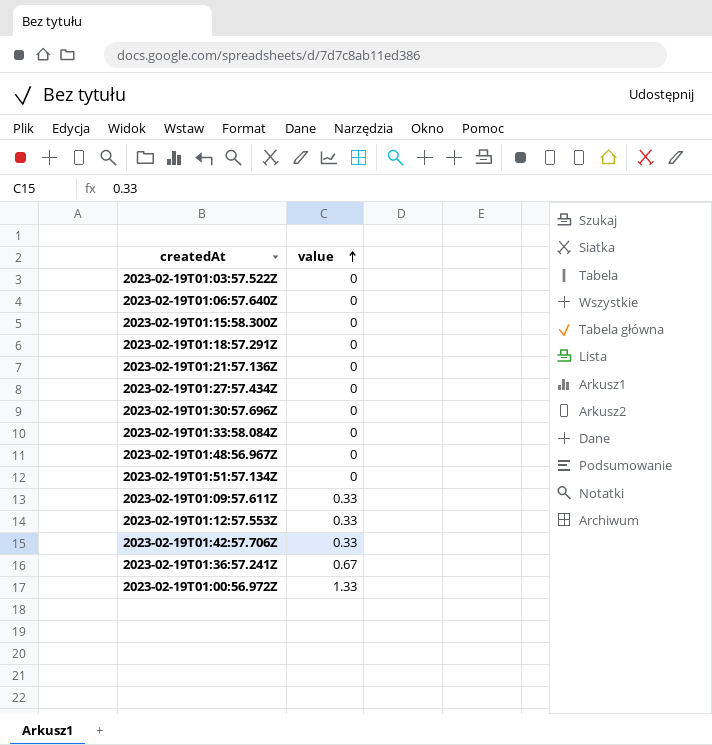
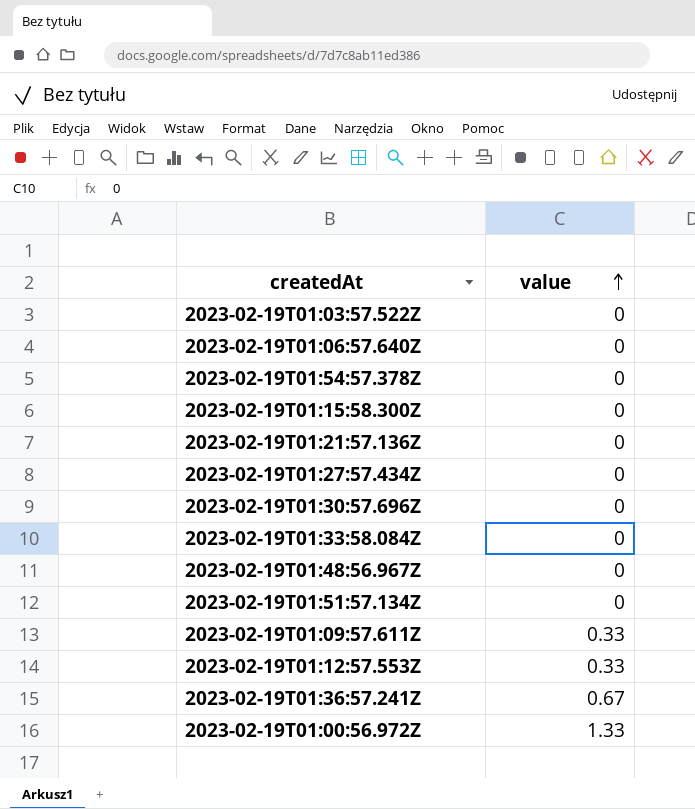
row 2023-02-19T01:18:57.291Z: 0 -> none
row 2023-02-19T01:42:57.706Z: 0.33 -> none
row 2023-02-19T01:54:57.378Z: none -> 0

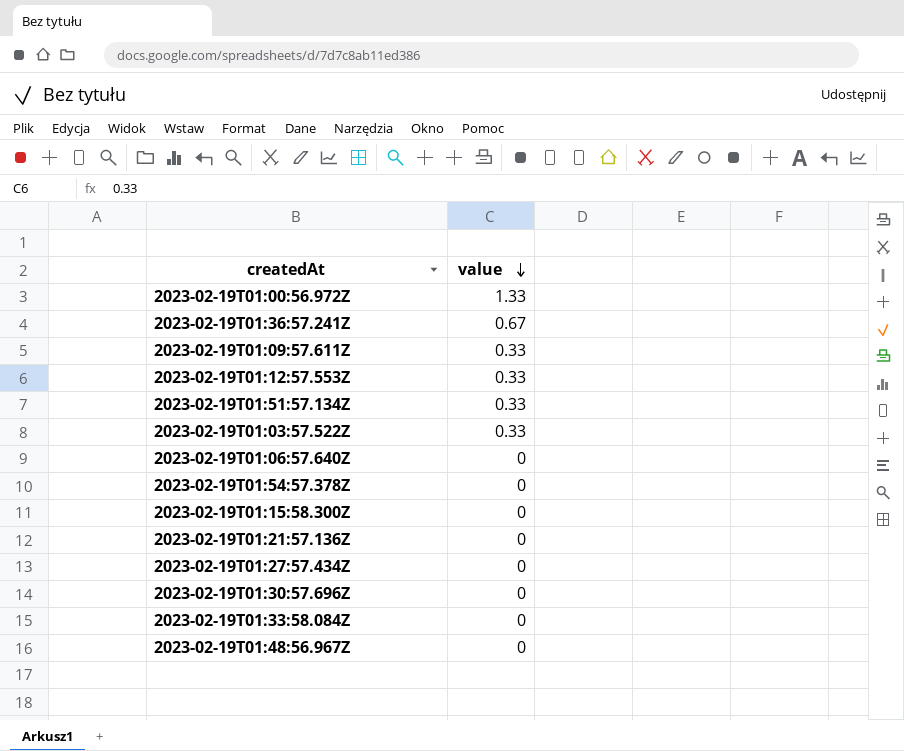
row order: value ascending -> value descending
2023-02-19T01:51:57.134Z | value: 0 -> 0.33
2023-02-19T01:03:57.522Z | value: 0 -> 0.33

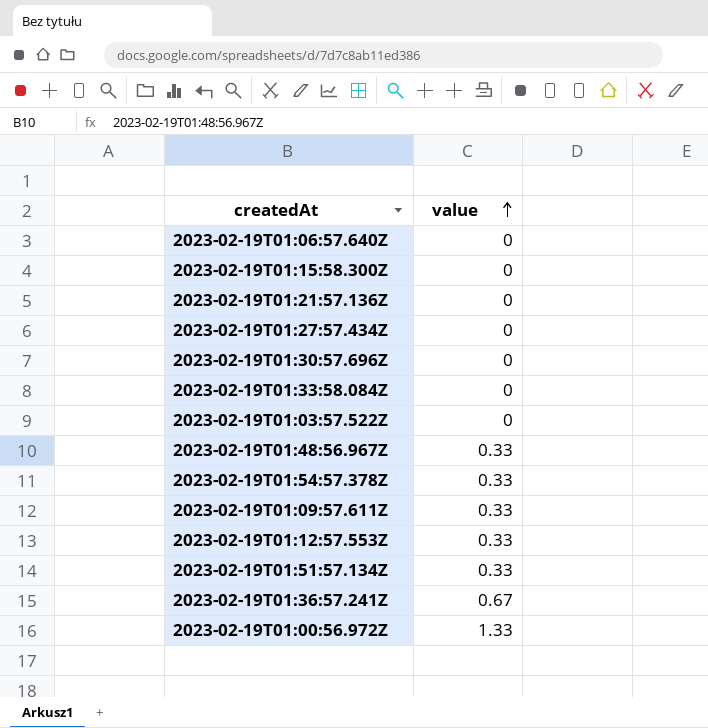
row order: value descending -> value ascending
2023-02-19T01:03:57.522Z | value: 0.33 -> 0
2023-02-19T01:48:56.967Z | value: 0 -> 0.33
2023-02-19T01:54:57.378Z | value: 0 -> 0.33

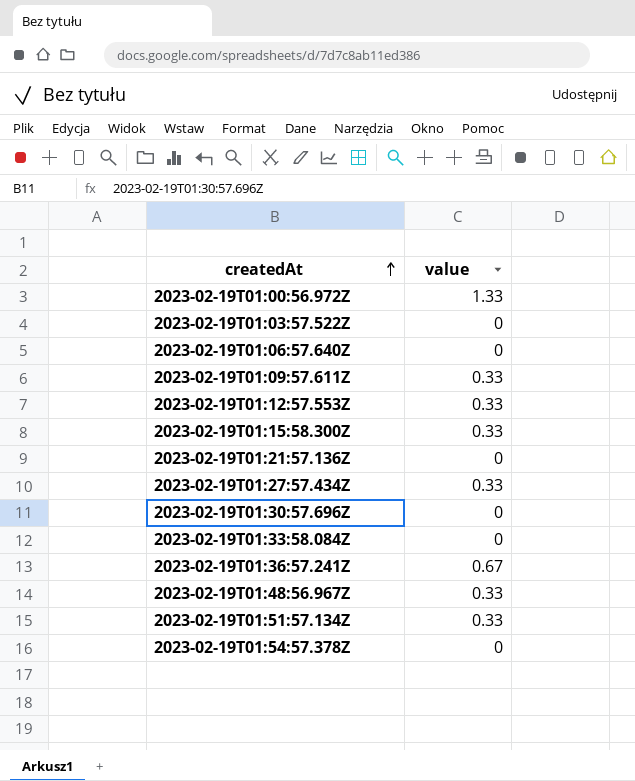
row order: value ascending -> createdAt ascending
2023-02-19T01:15:58.300Z | value: 0 -> 0.33
2023-02-19T01:27:57.434Z | value: 0 -> 0.33
2023-02-19T01:54:57.378Z | value: 0.33 -> 0

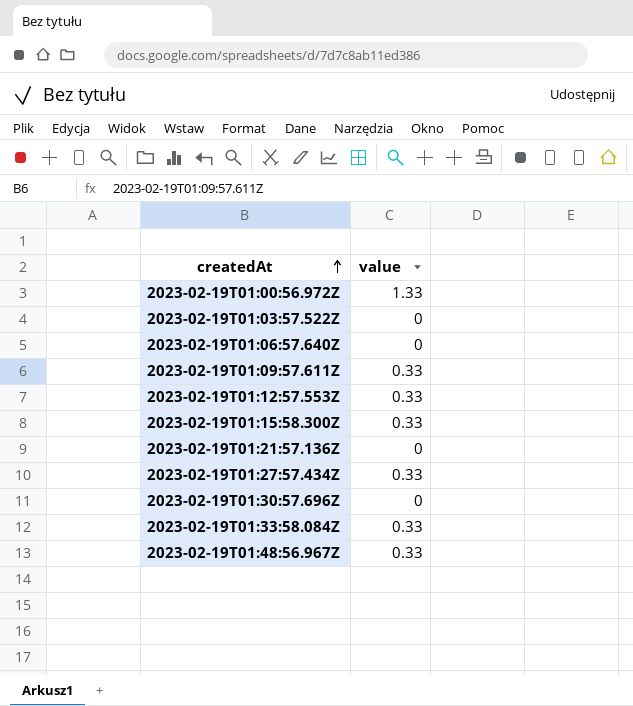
row 2023-02-19T01:36:57.241Z: 0.67 -> none
row 2023-02-19T01:51:57.134Z: 0.33 -> none
row 2023-02-19T01:54:57.378Z: 0 -> none
2023-02-19T01:33:58.084Z | value: 0 -> 0.33

